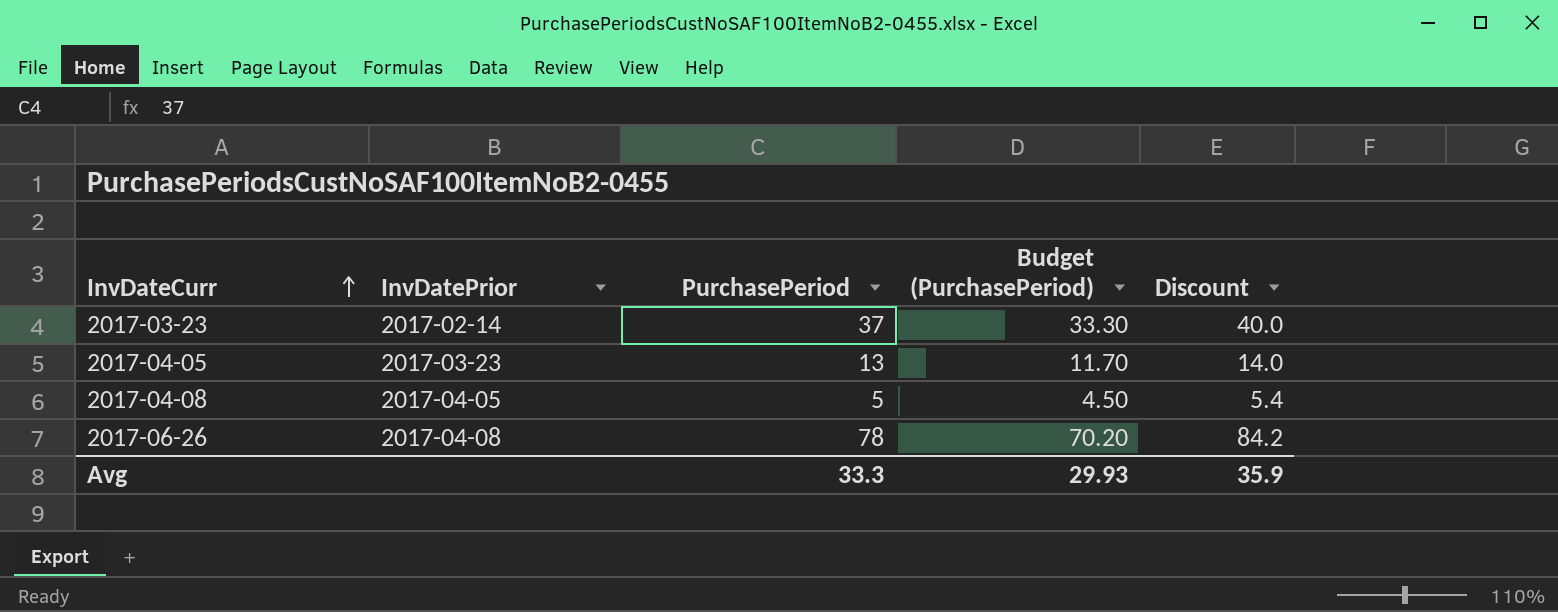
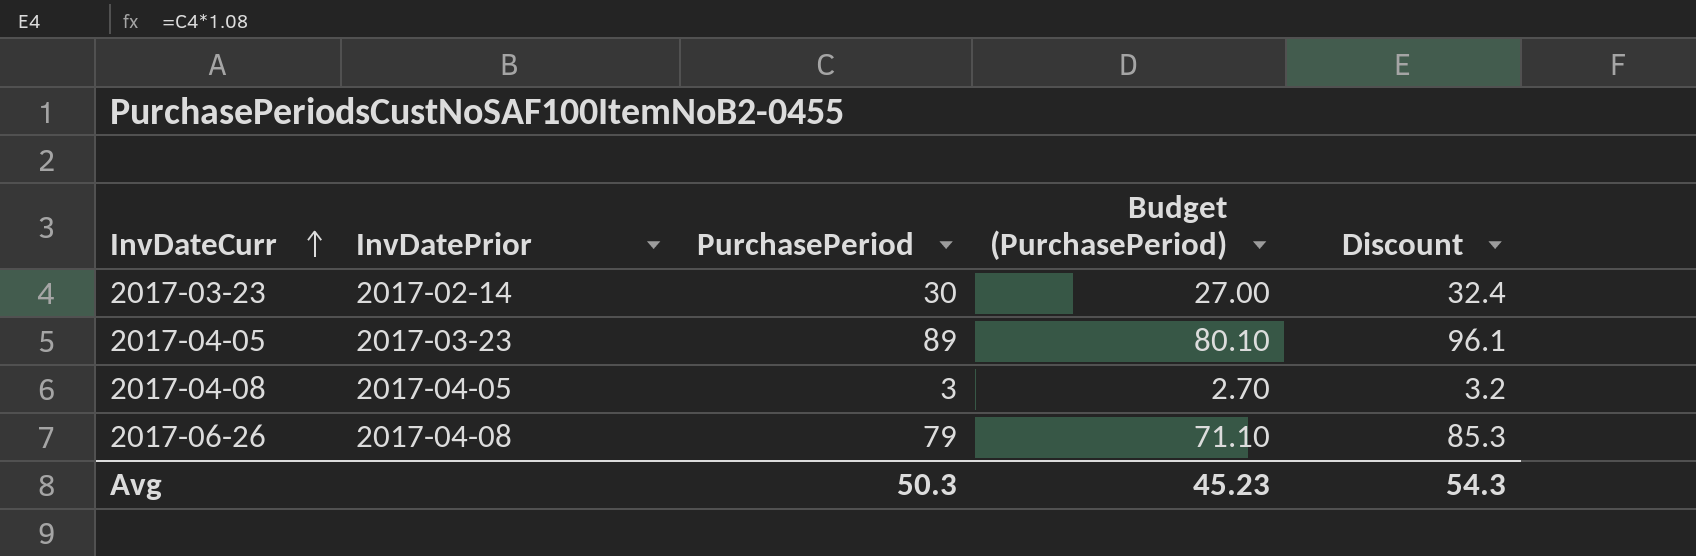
2017-03-23 | PurchasePeriod: 37 -> 30
2017-03-23 | Budget (PurchasePeriod): 33.30 -> 27.00
2017-03-23 | Discount: 40.0 -> 32.4
2017-04-05 | PurchasePeriod: 13 -> 89
2017-04-05 | Budget (PurchasePeriod): 11.70 -> 80.10
2017-04-05 | Discount: 14.0 -> 96.1
2017-04-08 | PurchasePeriod: 5 -> 3
2017-04-08 | Budget (PurchasePeriod): 4.50 -> 2.70
2017-04-08 | Discount: 5.4 -> 3.2
2017-06-26 | PurchasePeriod: 78 -> 79
2017-06-26 | Budget (PurchasePeriod): 70.20 -> 71.10
2017-06-26 | Discount: 84.2 -> 85.3
Avg | PurchasePeriod: 33.3 -> 50.3
Avg | Budget (PurchasePeriod): 29.93 -> 45.23
Avg | Discount: 35.9 -> 54.3

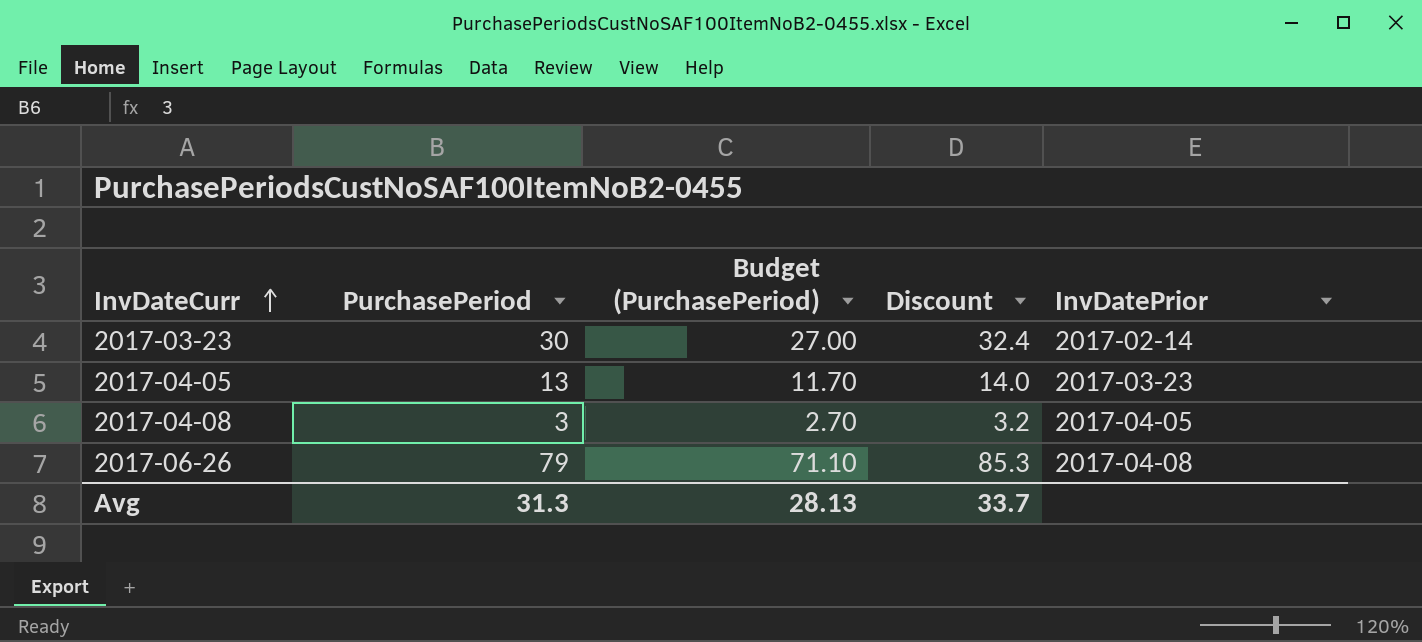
column InvDatePrior | position: 2 -> 5
2017-04-05 | PurchasePeriod: 89 -> 13
2017-04-05 | Budget (PurchasePeriod): 80.10 -> 11.70
2017-04-05 | Discount: 96.1 -> 14.0
Avg | PurchasePeriod: 50.3 -> 31.3
Avg | Budget (PurchasePeriod): 45.23 -> 28.13
Avg | Discount: 54.3 -> 33.7

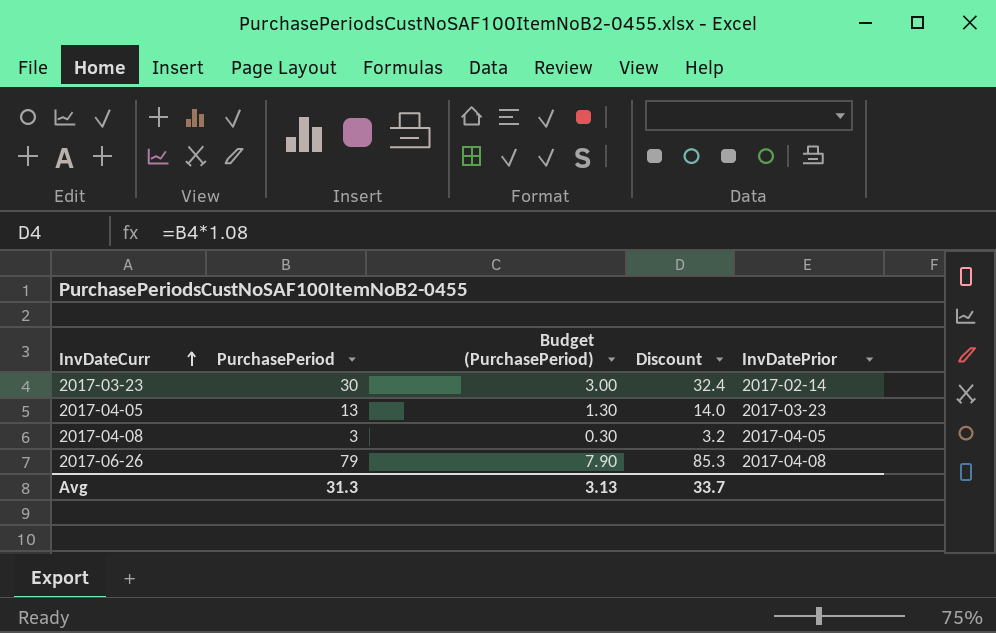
column Budget (PurchasePeriod) | formula: [PurchasePeriod] * 0.9 -> [PurchasePeriod] * 0.1
Avg | Budget (PurchasePeriod): 28.13 -> 3.13

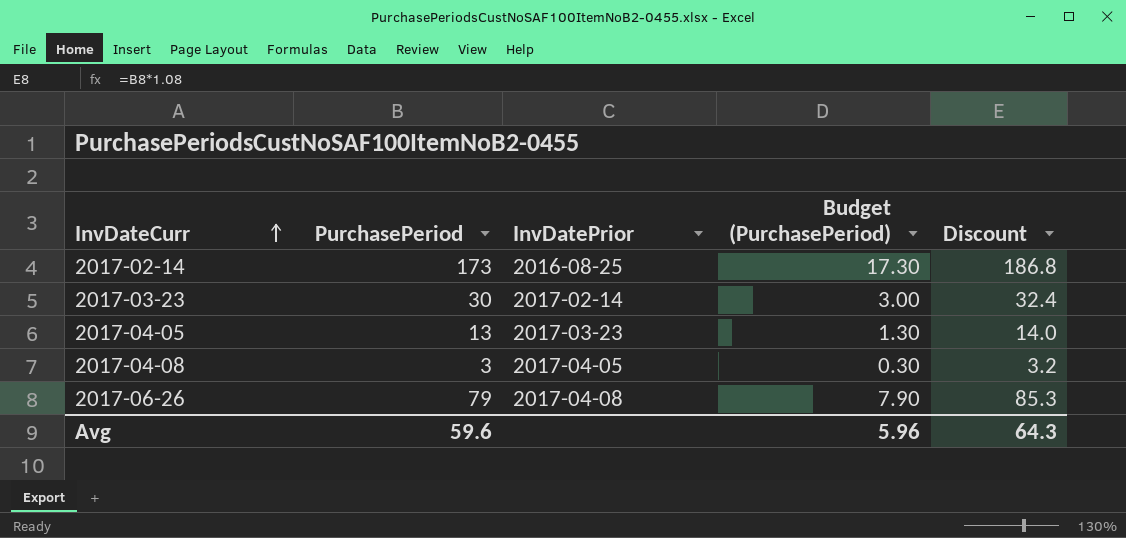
column InvDatePrior | position: 5 -> 3
row 2017-02-14: none -> 173 | 2016-08-25 | 17.30 | 186.8
Avg | PurchasePeriod: 31.3 -> 59.6
Avg | Budget (PurchasePeriod): 3.13 -> 5.96
Avg | Discount: 33.7 -> 64.3

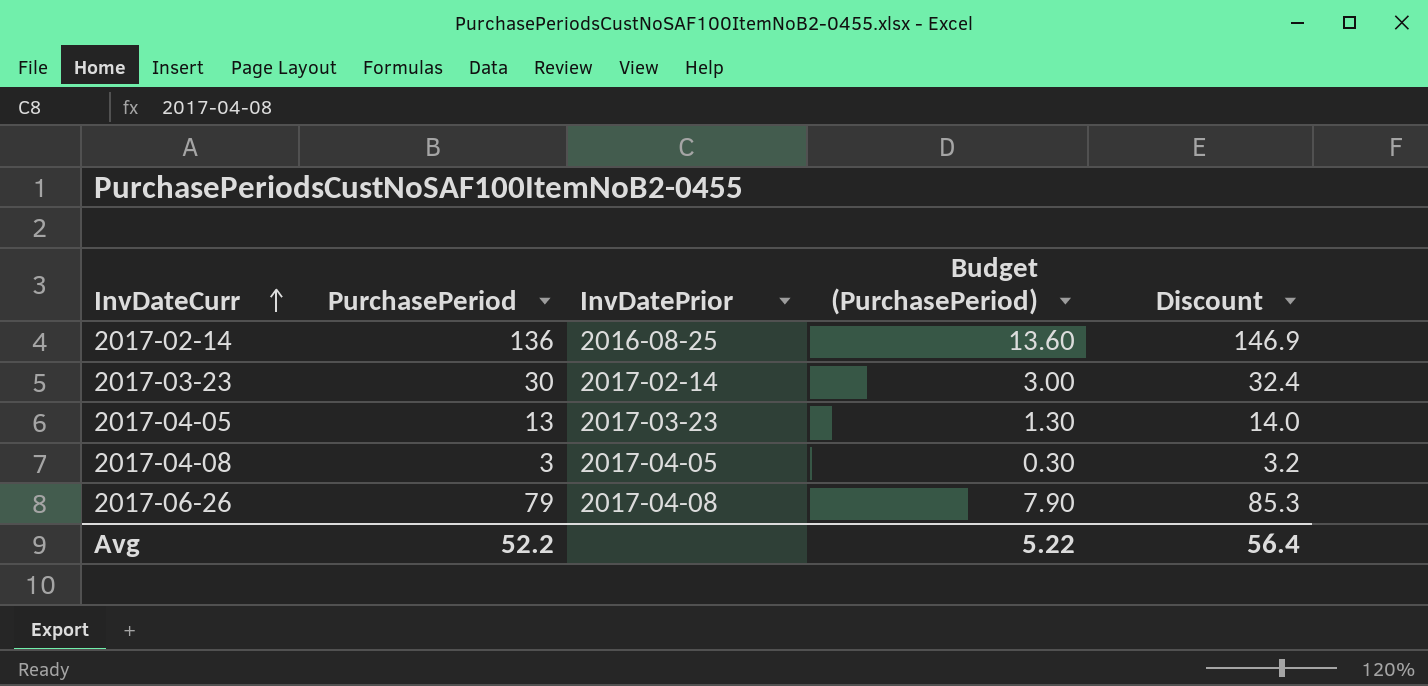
2017-02-14 | PurchasePeriod: 173 -> 136
2017-02-14 | Budget (PurchasePeriod): 17.30 -> 13.60
2017-02-14 | Discount: 186.8 -> 146.9
Avg | PurchasePeriod: 59.6 -> 52.2
Avg | Budget (PurchasePeriod): 5.96 -> 5.22
Avg | Discount: 64.3 -> 56.4

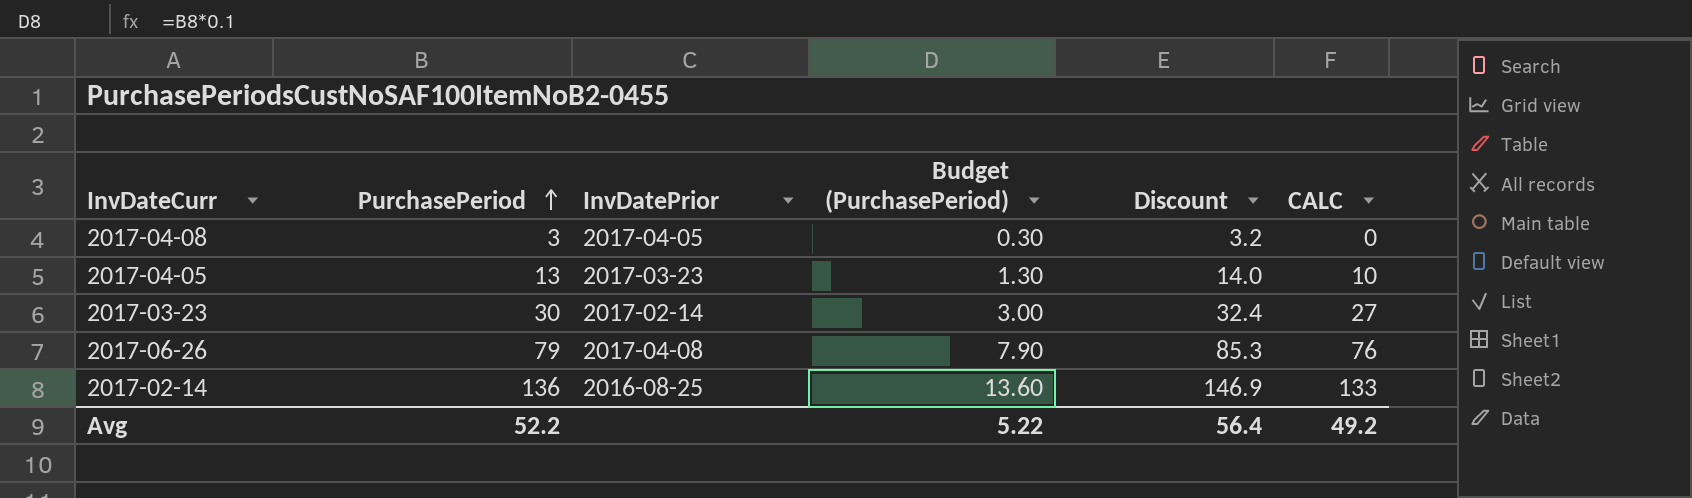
row order: InvDateCurr ascending -> PurchasePeriod ascending
column CALC | formula: none -> [PurchasePeriod] - 3

